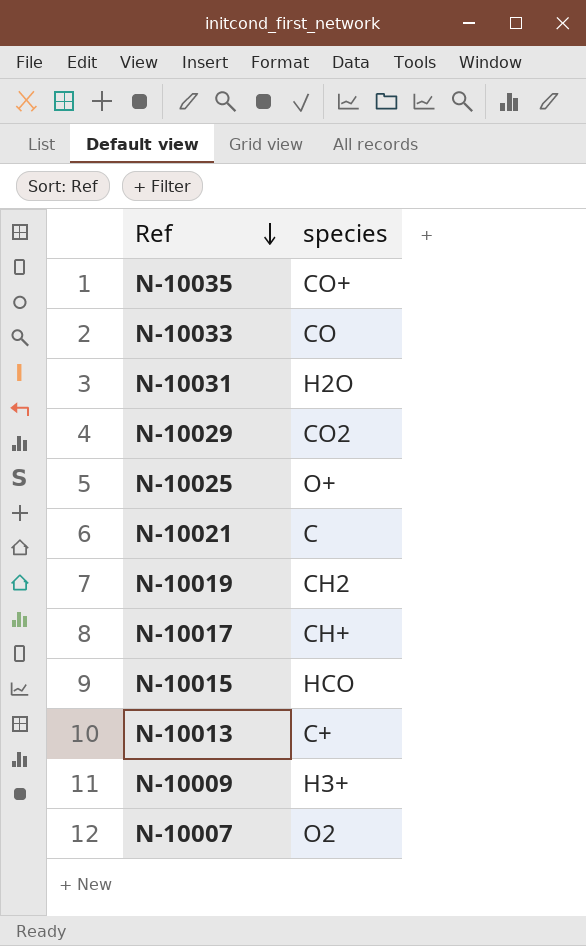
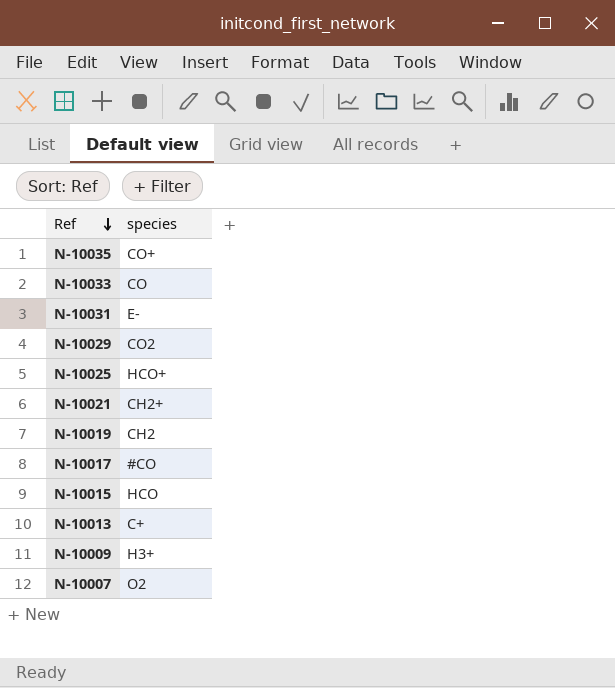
N-10031 | species: H2O -> E-
N-10025 | species: O+ -> HCO+
N-10021 | species: C -> CH2+
N-10017 | species: CH+ -> #CO

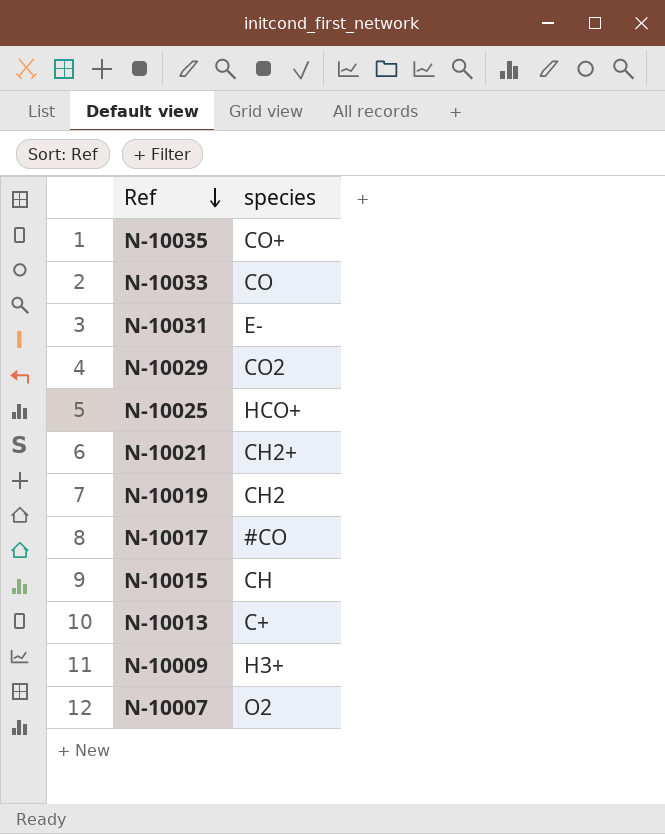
N-10015 | species: HCO -> CH

